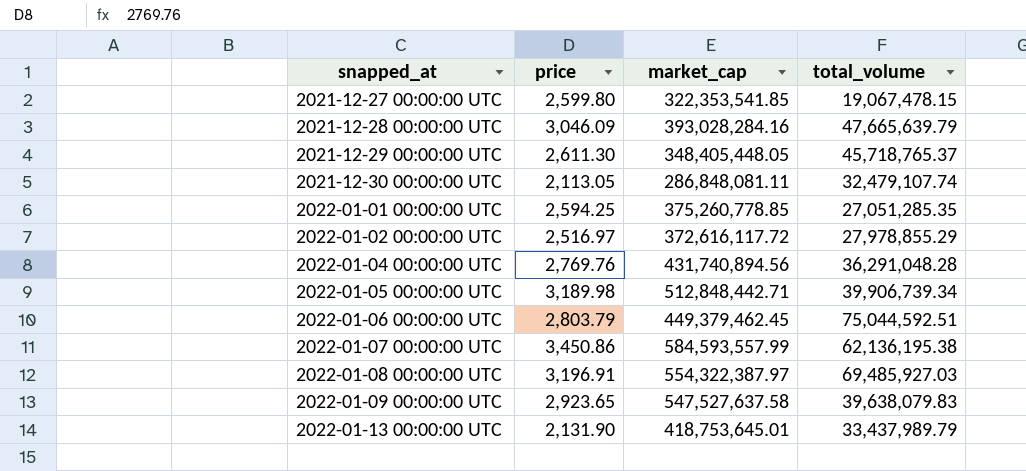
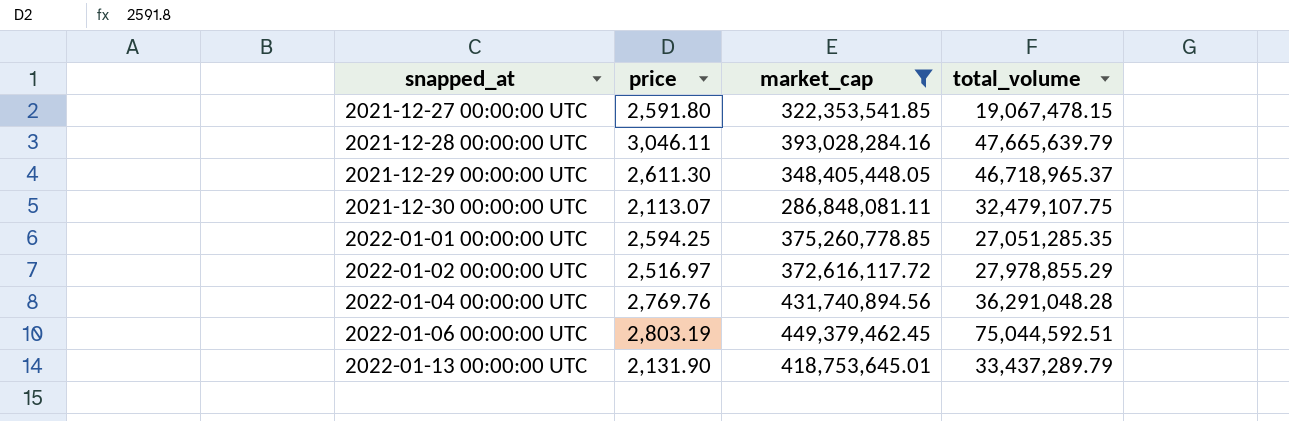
filter: none -> market_cap <= 449,379,462.45
2021-12-27 00:00:00 UTC | price: 2,599.80 -> 2,591.80
2021-12-28 00:00:00 UTC | price: 3,046.09 -> 3,046.11
2021-12-29 00:00:00 UTC | total_volume: 45,718,765.37 -> 46,718,965.37
2021-12-30 00:00:00 UTC | price: 2,113.05 -> 2,113.07
2021-12-30 00:00:00 UTC | total_volume: 32,479,107.74 -> 32,479,107.75
2022-01-06 00:00:00 UTC | price: 2,803.79 -> 2,803.19
2022-01-13 00:00:00 UTC | total_volume: 33,437,989.79 -> 33,437,289.79

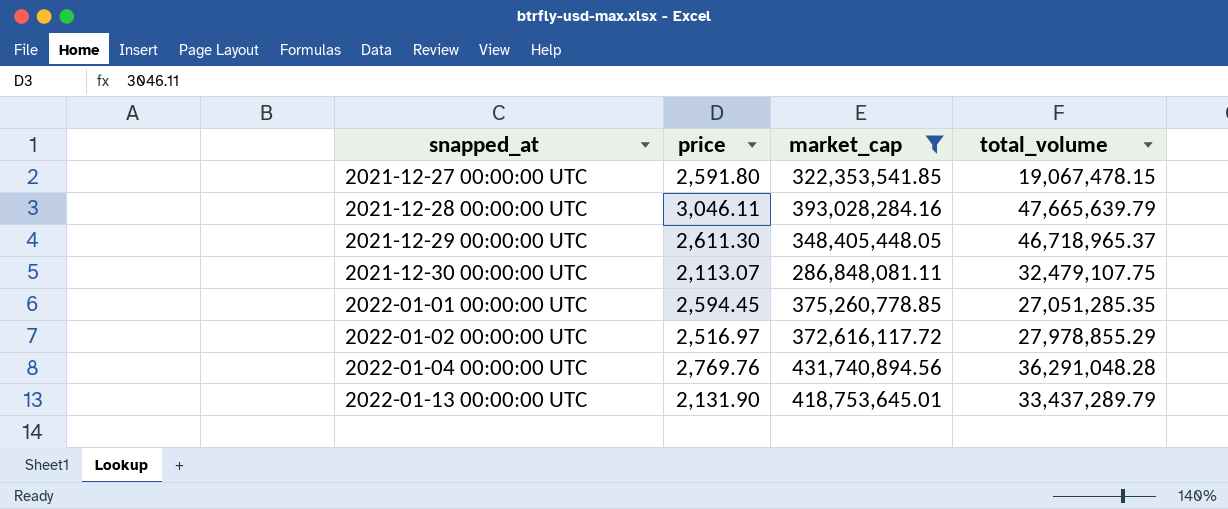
row 2022-01-06 00:00:00 UTC: 2,803.19 | 449,379,462.45 | 75,044,592.51 -> none
2022-01-01 00:00:00 UTC | price: 2,594.25 -> 2,594.45

